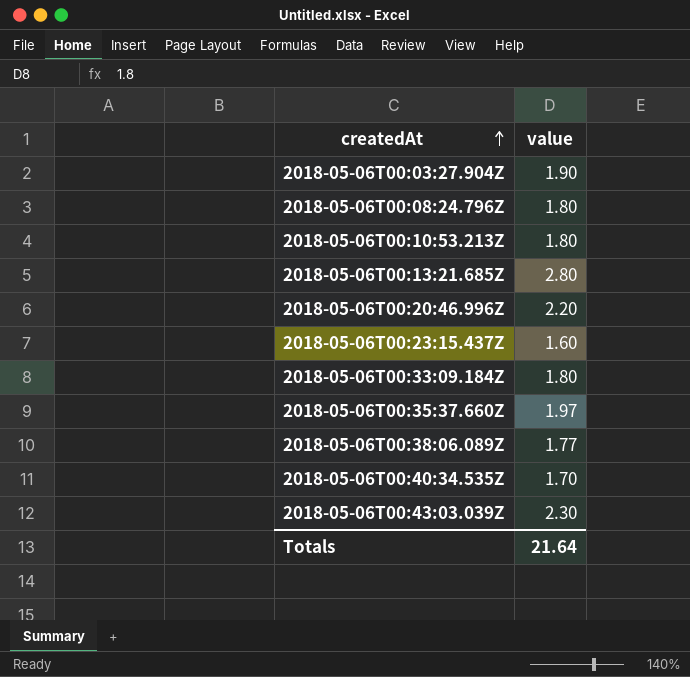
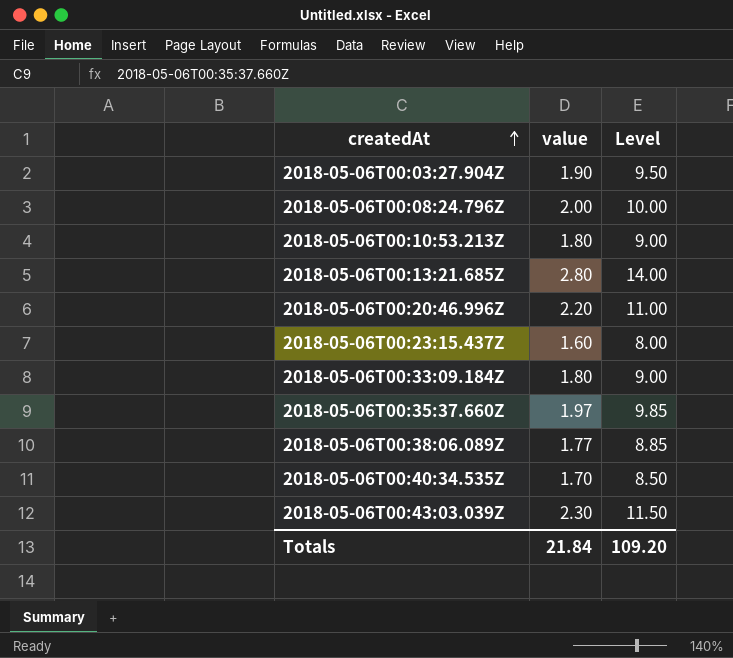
column Level | formula: none -> [value] * 5
2018-05-06T00:08:24.796Z | value: 1.80 -> 2.00
Totals | value: 21.64 -> 21.84

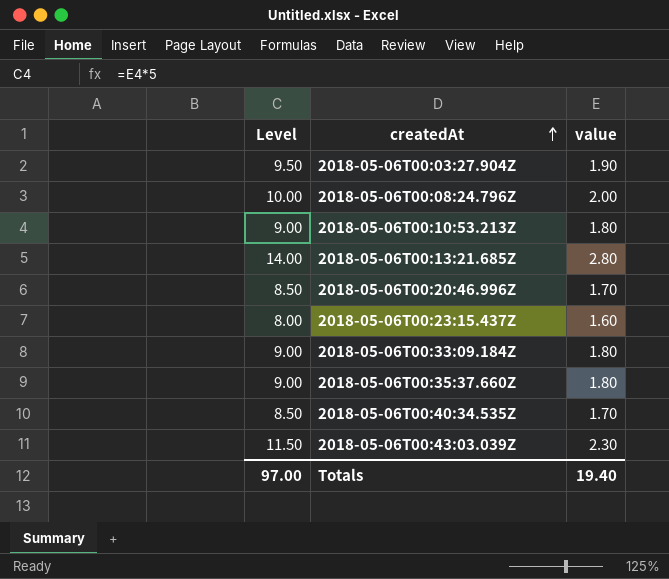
column Level | position: 3 -> 1
row 2018-05-06T00:38:06.089Z: 1.77 | 8.85 -> none
2018-05-06T00:20:46.996Z | Level: 11.00 -> 8.50
2018-05-06T00:20:46.996Z | value: 2.20 -> 1.70
2018-05-06T00:35:37.660Z | Level: 9.85 -> 9.00
2018-05-06T00:35:37.660Z | value: 1.97 -> 1.80
Totals | Level: 109.20 -> 97.00
Totals | value: 21.84 -> 19.40

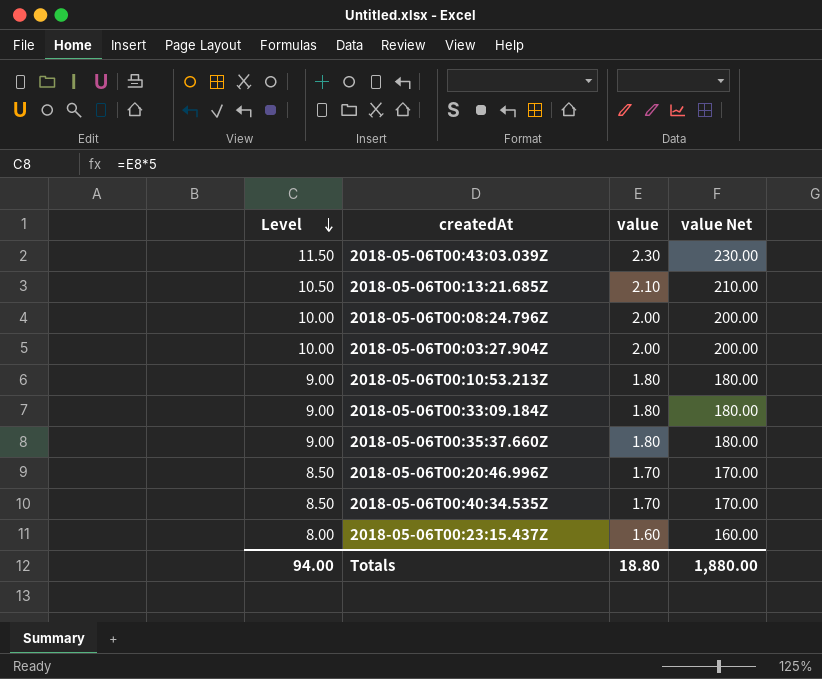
row order: createdAt ascending -> Level descending
column value Net | formula: none -> [value] * 100
2018-05-06T00:13:21.685Z | Level: 14.00 -> 10.50
2018-05-06T00:13:21.685Z | value: 2.80 -> 2.10
2018-05-06T00:03:27.904Z | Level: 9.50 -> 10.00
2018-05-06T00:03:27.904Z | value: 1.90 -> 2.00
Totals | Level: 97.00 -> 94.00
Totals | value: 19.40 -> 18.80

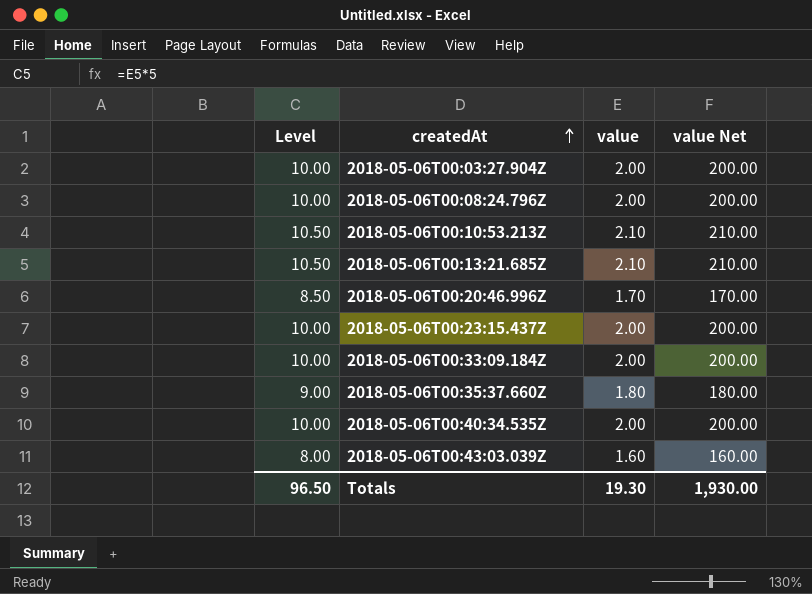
row order: Level descending -> createdAt ascending
2018-05-06T00:10:53.213Z | Level: 9.00 -> 10.50
2018-05-06T00:10:53.213Z | value: 1.80 -> 2.10
2018-05-06T00:10:53.213Z | value Net: 180.00 -> 210.00
2018-05-06T00:23:15.437Z | Level: 8.00 -> 10.00
2018-05-06T00:23:15.437Z | value: 1.60 -> 2.00
2018-05-06T00:23:15.437Z | value Net: 160.00 -> 200.00
2018-05-06T00:33:09.184Z | Level: 9.00 -> 10.00
2018-05-06T00:33:09.184Z | value: 1.80 -> 2.00
2018-05-06T00:33:09.184Z | value Net: 180.00 -> 200.00
2018-05-06T00:40:34.535Z | Level: 8.50 -> 10.00
2018-05-06T00:40:34.535Z | value: 1.70 -> 2.00
2018-05-06T00:40:34.535Z | value Net: 170.00 -> 200.00
2018-05-06T00:43:03.039Z | Level: 11.50 -> 8.00
2018-05-06T00:43:03.039Z | value: 2.30 -> 1.60
2018-05-06T00:43:03.039Z | value Net: 230.00 -> 160.00
Totals | Level: 94.00 -> 96.50
Totals | value: 18.80 -> 19.30
Totals | value Net: 1,880.00 -> 1,930.00

